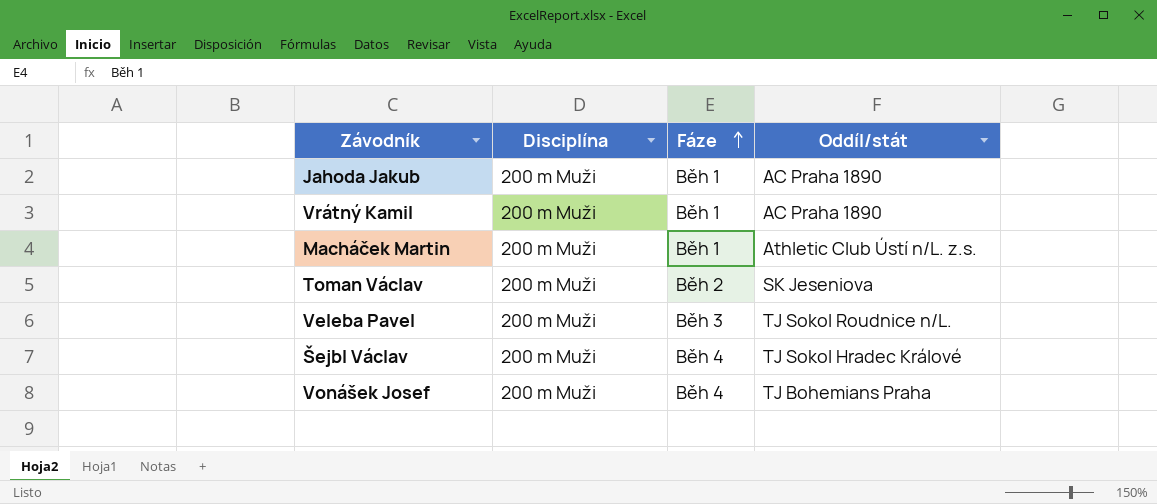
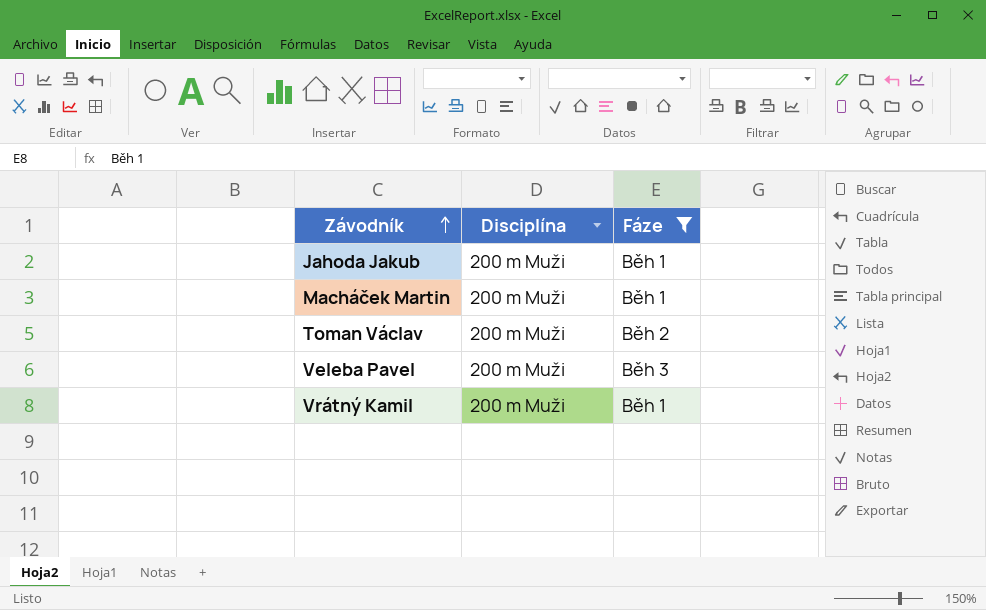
filter: none -> Fáze != Běh 4
row order: Fáze ascending -> Závodník ascending
column Oddíl/stát | position: 4 -> none

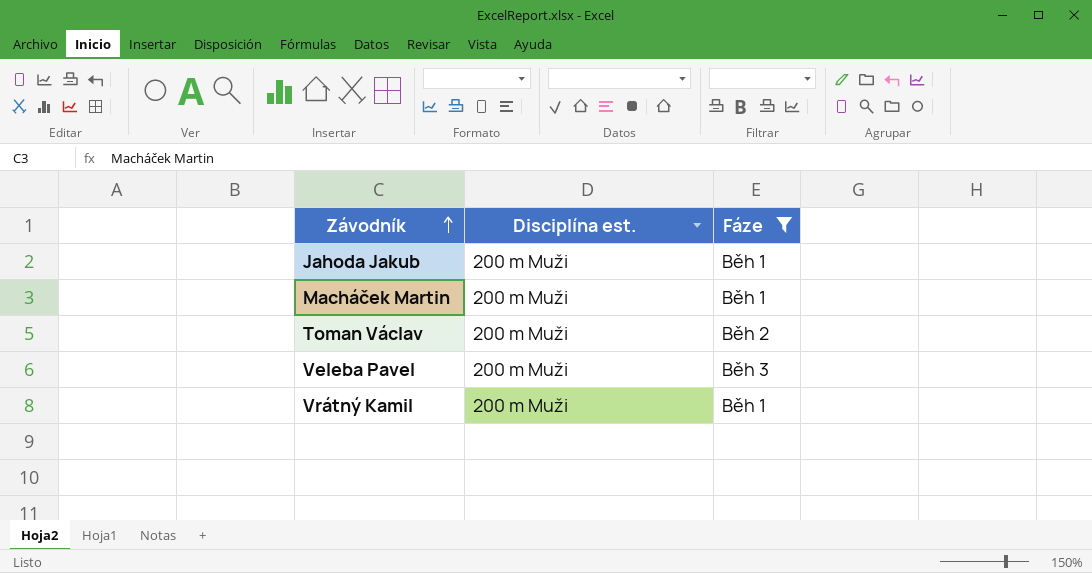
column name: Disciplína -> Disciplína est.

